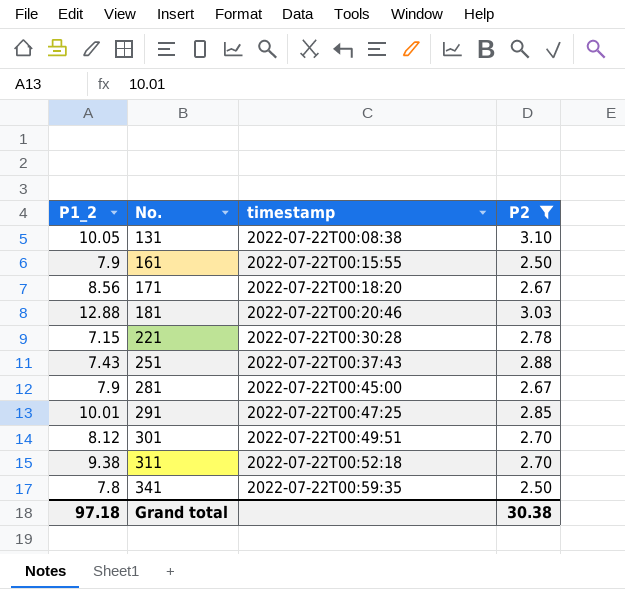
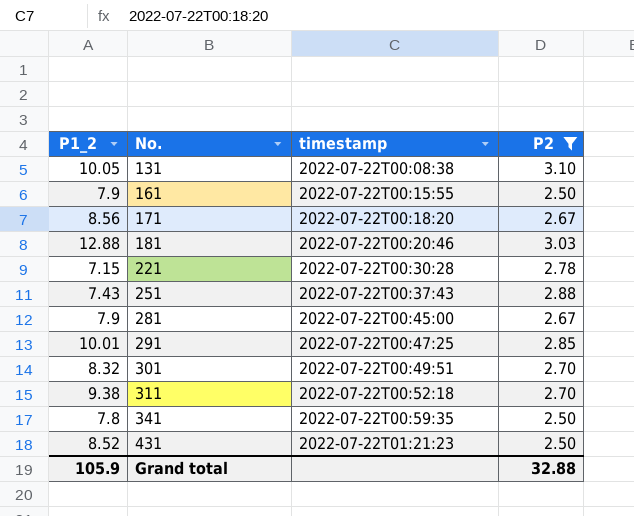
301 | P1_2: 8.12 -> 8.32
row 431: none -> 8.52 | 2022-07-22T01:21:23 | 2.50
Grand total | P1_2: 97.18 -> 105.9
Grand total | P2: 30.38 -> 32.88

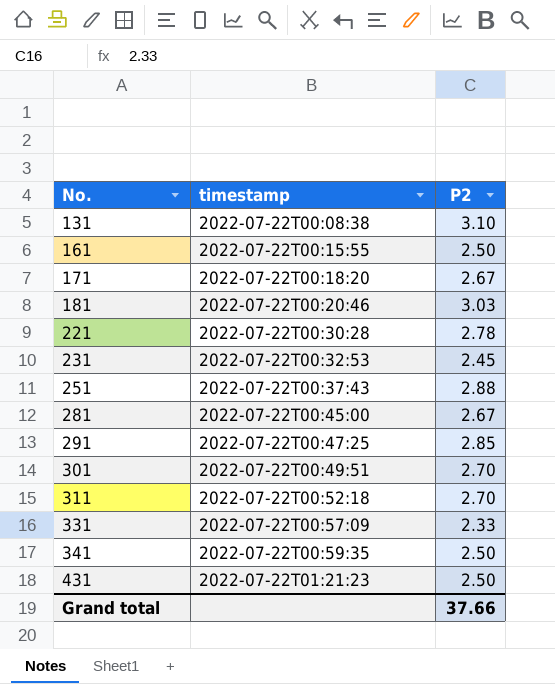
filter: P2 >= 2.50 -> none
column P1_2 | position: 1 -> none
Grand total | P2: 32.88 -> 37.66

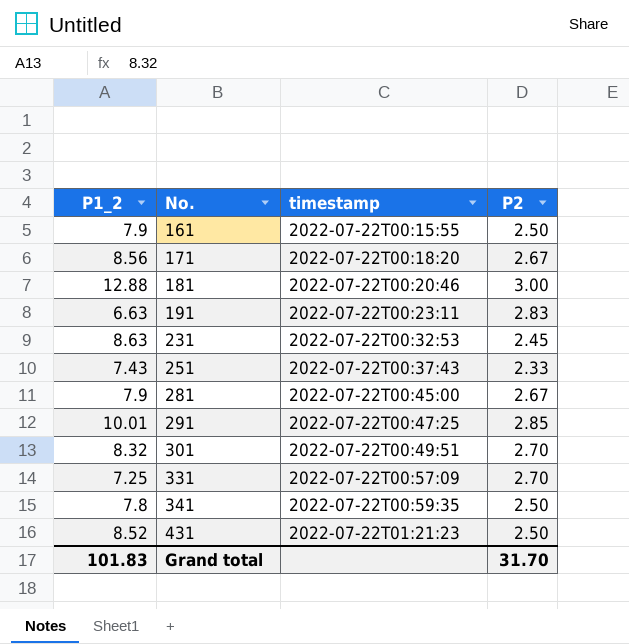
column P1_2 | position: none -> 1
row 131: 2022-07-22T00:08:38 | 3.10 -> none
row 221: 2022-07-22T00:30:28 | 2.78 -> none
row 311: 2022-07-22T00:52:18 | 2.70 -> none
181 | P2: 3.03 -> 3.00
row 191: none -> 6.63 | 2022-07-22T00:23:11 | 2.83
251 | P2: 2.88 -> 2.33
331 | P2: 2.33 -> 2.70
Grand total | P2: 37.66 -> 31.70

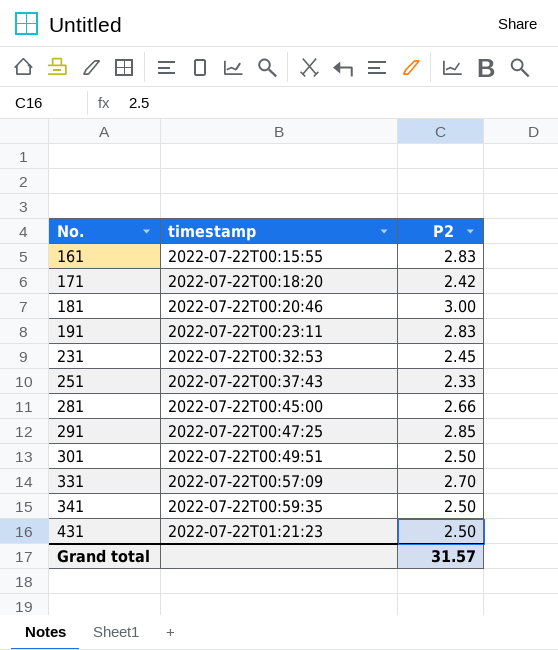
column P1_2 | position: 1 -> none
161 | P2: 2.50 -> 2.83
171 | P2: 2.67 -> 2.42
281 | P2: 2.67 -> 2.66
301 | P2: 2.70 -> 2.50
Grand total | P2: 31.70 -> 31.57

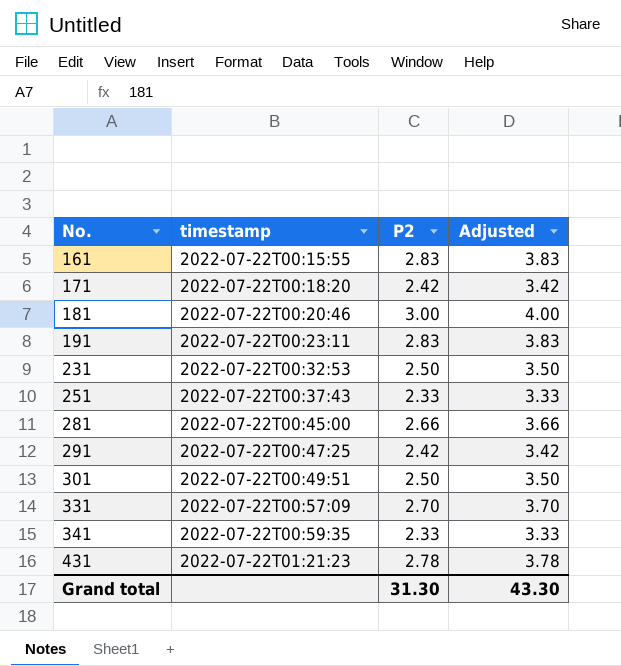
column Adjusted | formula: none -> [P2] + 1
231 | P2: 2.45 -> 2.50
291 | P2: 2.85 -> 2.42
341 | P2: 2.50 -> 2.33
431 | P2: 2.50 -> 2.78
Grand total | P2: 31.57 -> 31.30

